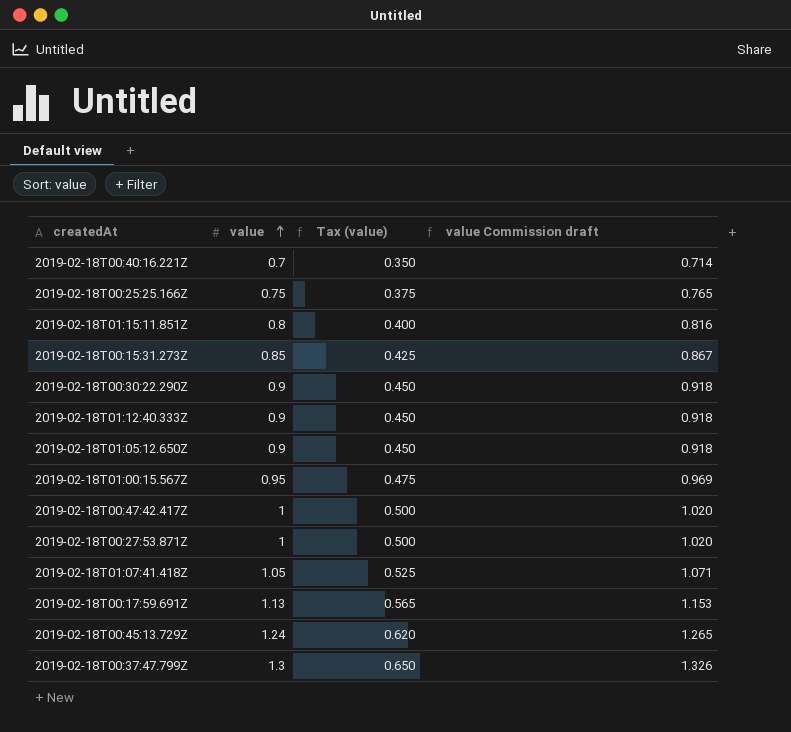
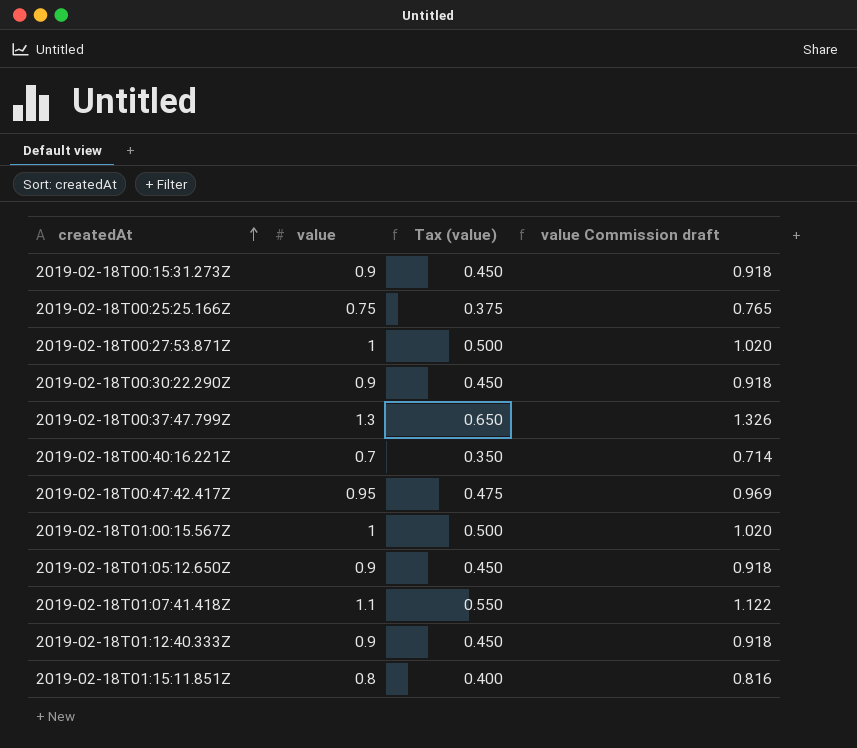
row order: value ascending -> createdAt ascending
row 2019-02-18T00:17:59.691Z: 1.13 | 0.565 | 1.153 -> none
row 2019-02-18T00:45:13.729Z: 1.24 | 0.620 | 1.265 -> none
2019-02-18T00:15:31.273Z | value: 0.85 -> 0.9
2019-02-18T00:15:31.273Z | Tax (value): 0.425 -> 0.450
2019-02-18T00:15:31.273Z | value Commission draft: 0.867 -> 0.918
2019-02-18T00:47:42.417Z | value: 1 -> 0.95
2019-02-18T00:47:42.417Z | Tax (value): 0.500 -> 0.475
2019-02-18T00:47:42.417Z | value Commission draft: 1.020 -> 0.969
2019-02-18T01:00:15.567Z | value: 0.95 -> 1
2019-02-18T01:00:15.567Z | Tax (value): 0.475 -> 0.500
2019-02-18T01:00:15.567Z | value Commission draft: 0.969 -> 1.020
2019-02-18T01:07:41.418Z | value: 1.05 -> 1.1
2019-02-18T01:07:41.418Z | Tax (value): 0.525 -> 0.550
2019-02-18T01:07:41.418Z | value Commission draft: 1.071 -> 1.122

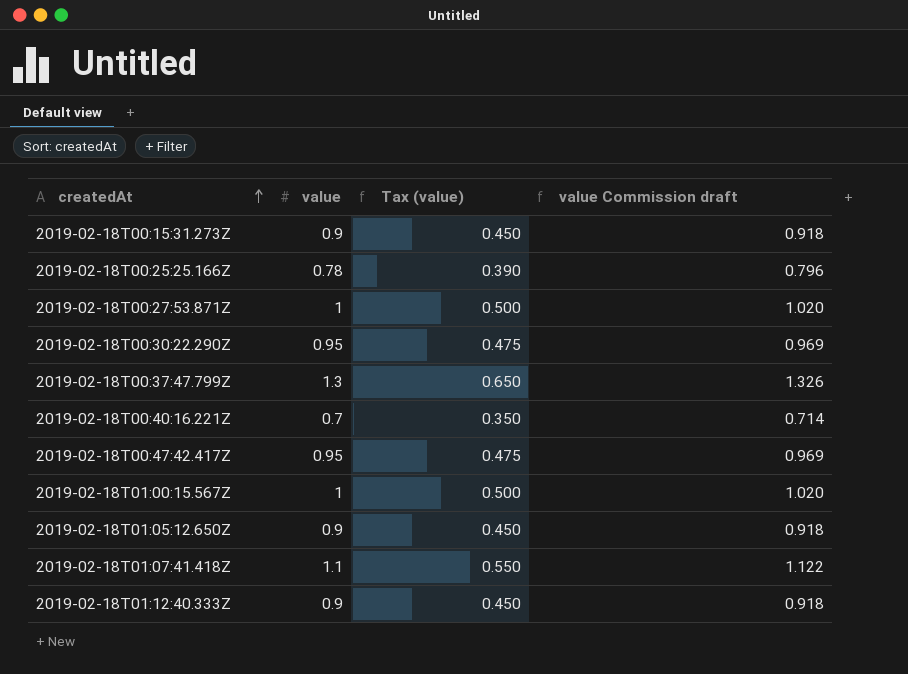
row 2019-02-18T01:15:11.851Z: 0.8 | 0.400 | 0.816 -> none
2019-02-18T00:25:25.166Z | value: 0.75 -> 0.78
2019-02-18T00:25:25.166Z | Tax (value): 0.375 -> 0.390
2019-02-18T00:25:25.166Z | value Commission draft: 0.765 -> 0.796
2019-02-18T00:30:22.290Z | value: 0.9 -> 0.95
2019-02-18T00:30:22.290Z | Tax (value): 0.450 -> 0.475
2019-02-18T00:30:22.290Z | value Commission draft: 0.918 -> 0.969

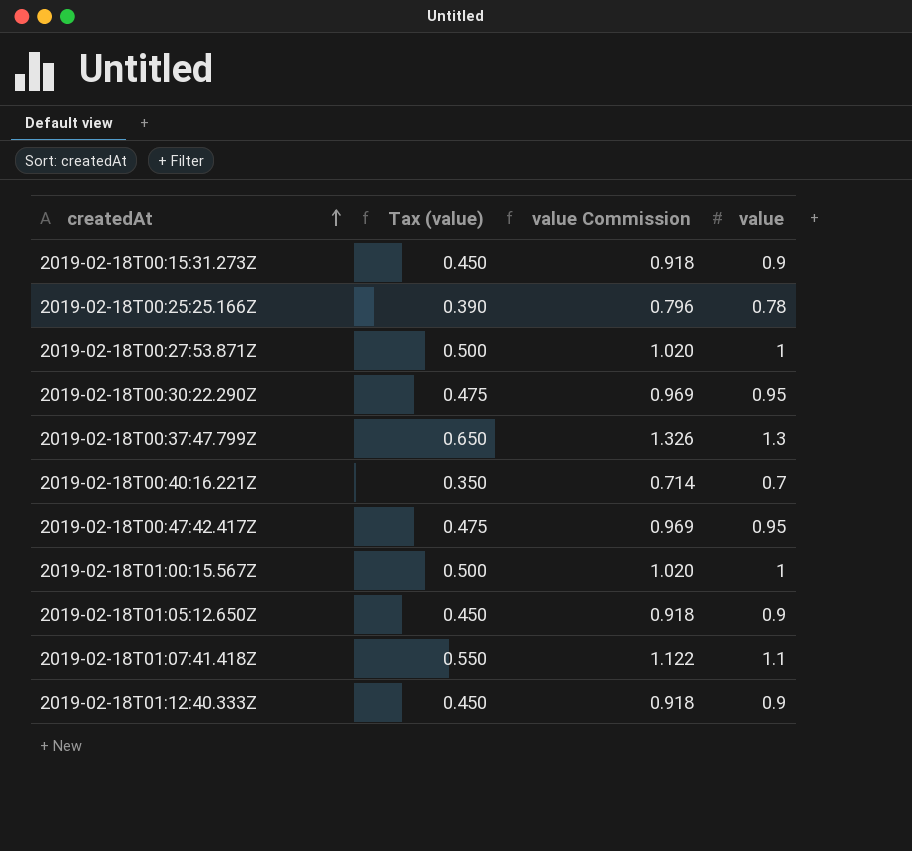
column name: value Commission draft -> value Commission
column value | position: 2 -> 4

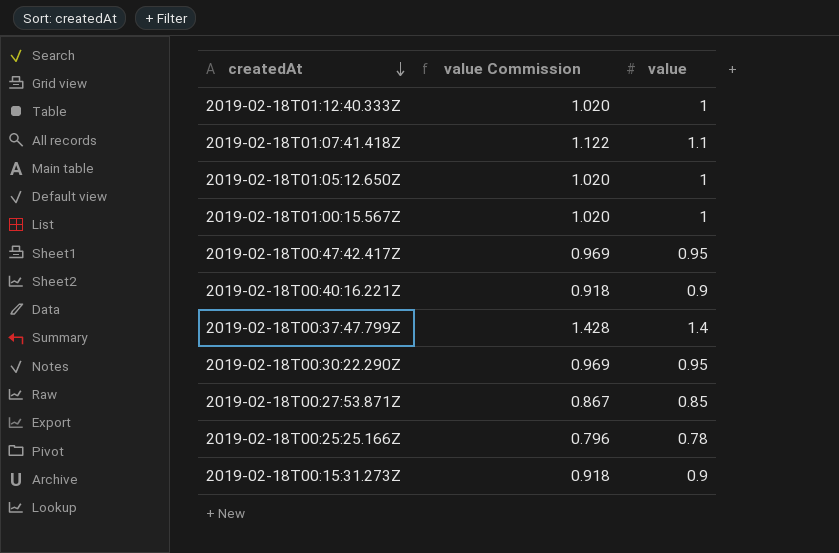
row order: createdAt ascending -> createdAt descending
column Tax (value) | formula: [value] * 0.5 -> none
2019-02-18T01:12:40.333Z | value Commission: 0.918 -> 1.020
2019-02-18T01:12:40.333Z | value: 0.9 -> 1
2019-02-18T01:05:12.650Z | value Commission: 0.918 -> 1.020
2019-02-18T01:05:12.650Z | value: 0.9 -> 1
2019-02-18T00:40:16.221Z | value Commission: 0.714 -> 0.918
2019-02-18T00:40:16.221Z | value: 0.7 -> 0.9
2019-02-18T00:37:47.799Z | value Commission: 1.326 -> 1.428
2019-02-18T00:37:47.799Z | value: 1.3 -> 1.4
2019-02-18T00:27:53.871Z | value Commission: 1.020 -> 0.867
2019-02-18T00:27:53.871Z | value: 1 -> 0.85

